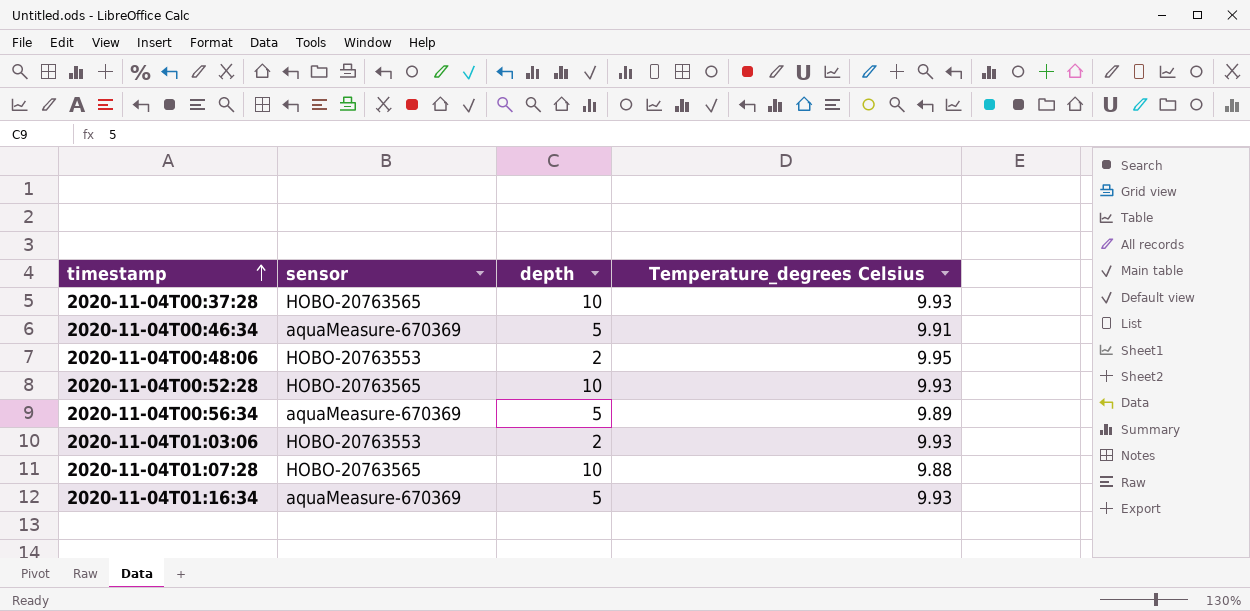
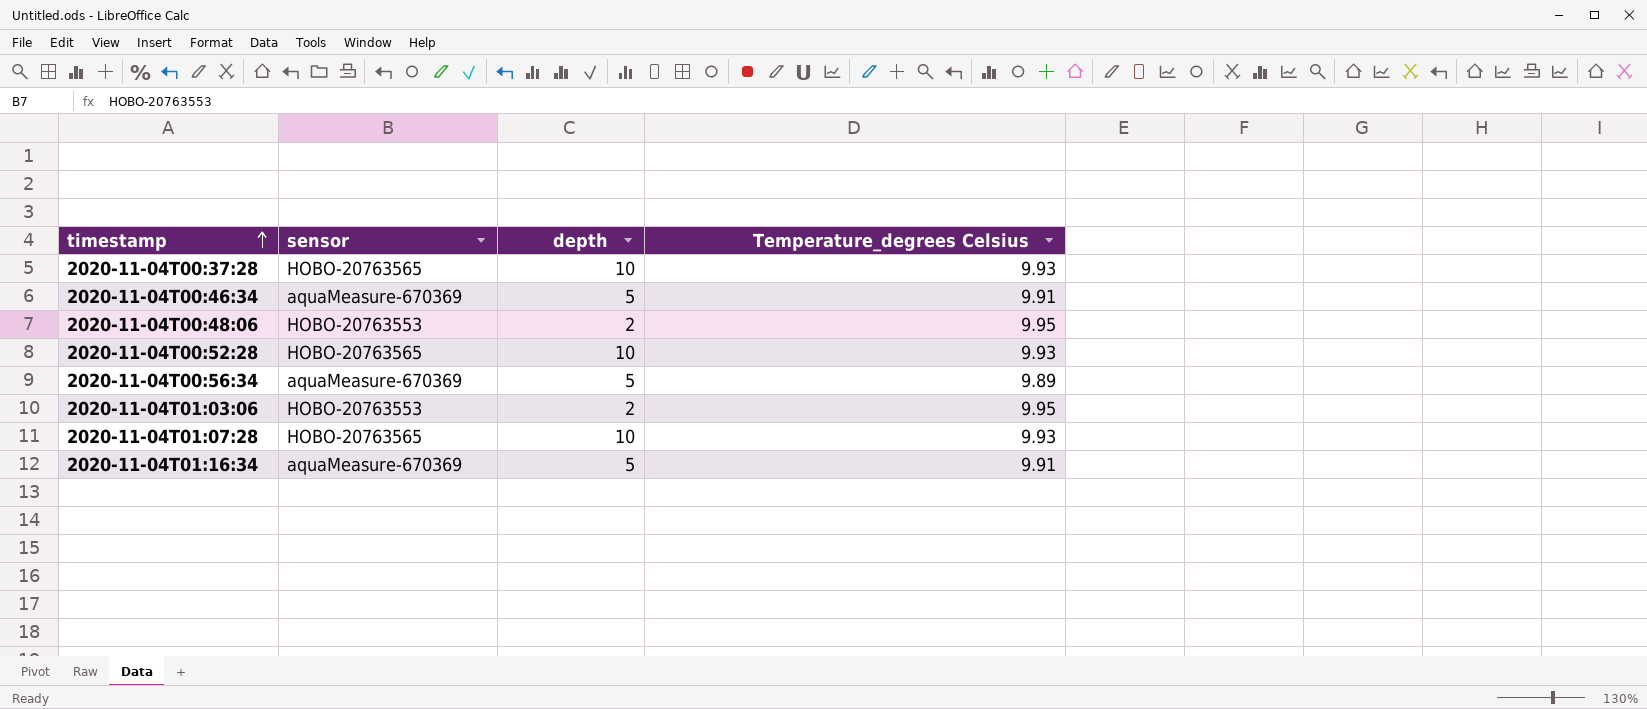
2020-11-04T01:03:06 | Temperature_degrees Celsius: 9.93 -> 9.95
2020-11-04T01:07:28 | Temperature_degrees Celsius: 9.88 -> 9.93
2020-11-04T01:16:34 | Temperature_degrees Celsius: 9.93 -> 9.91

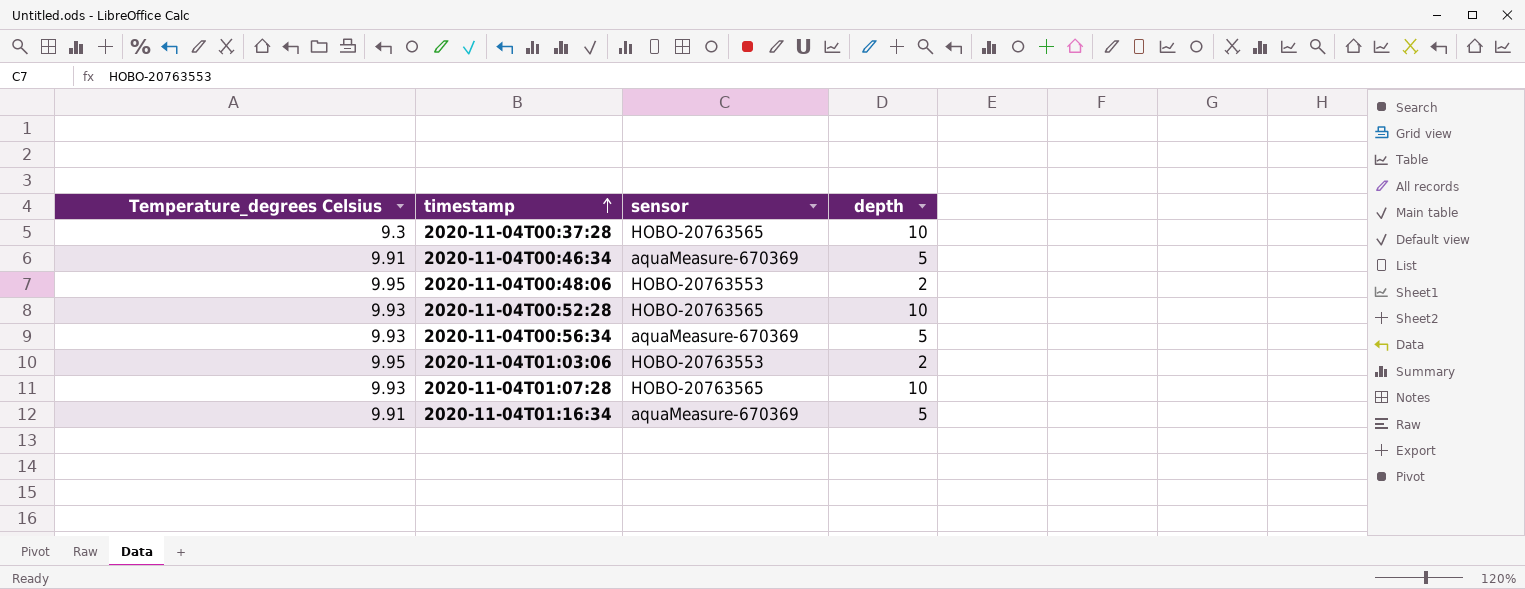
column Temperature_degrees Celsius | position: 4 -> 1
2020-11-04T00:37:28 | Temperature_degrees Celsius: 9.93 -> 9.3
2020-11-04T00:56:34 | Temperature_degrees Celsius: 9.89 -> 9.93

